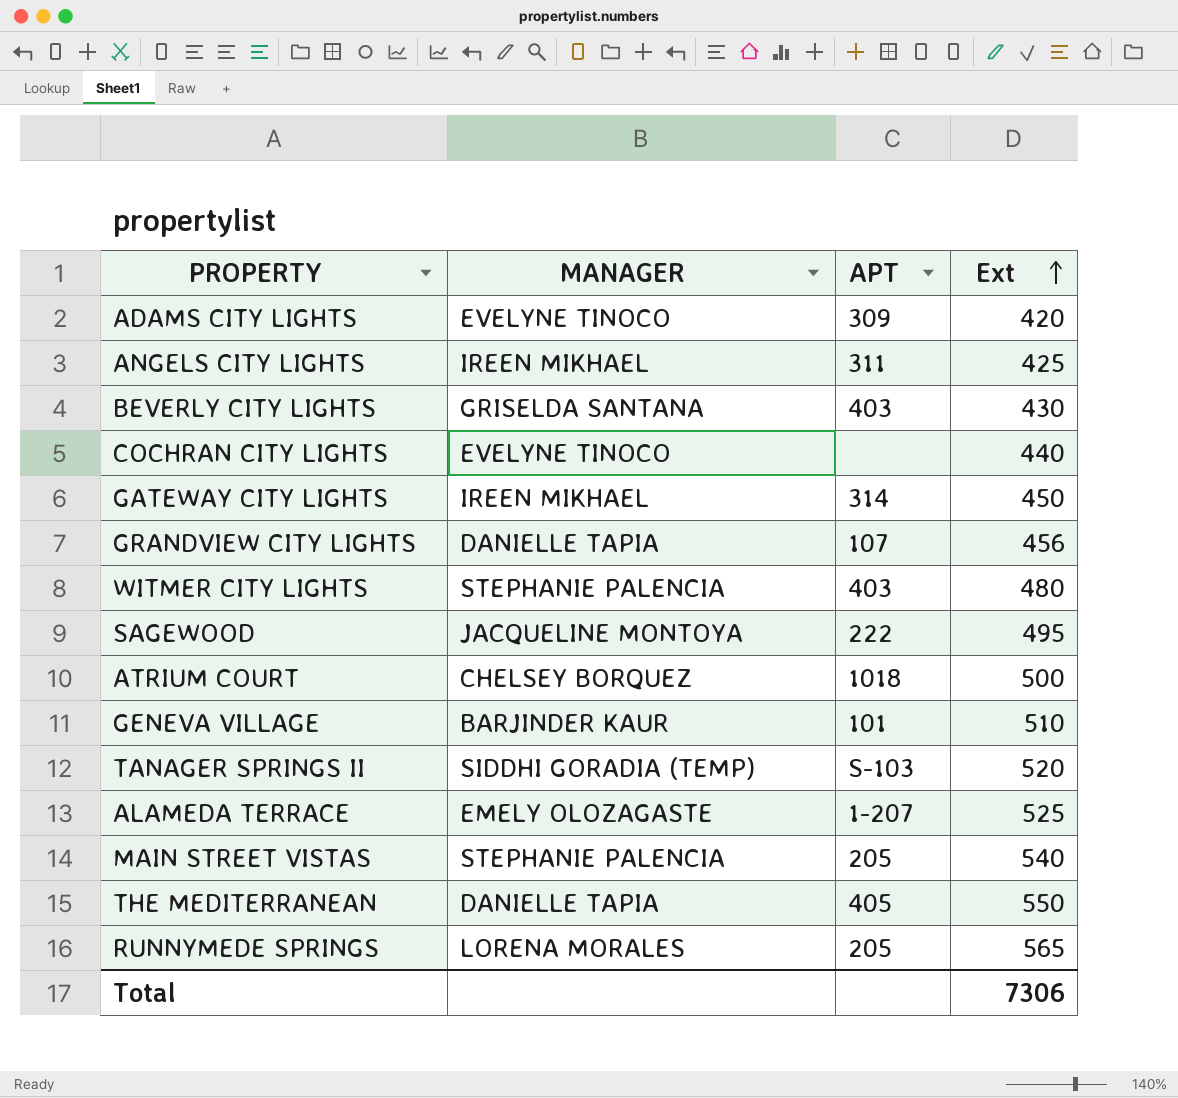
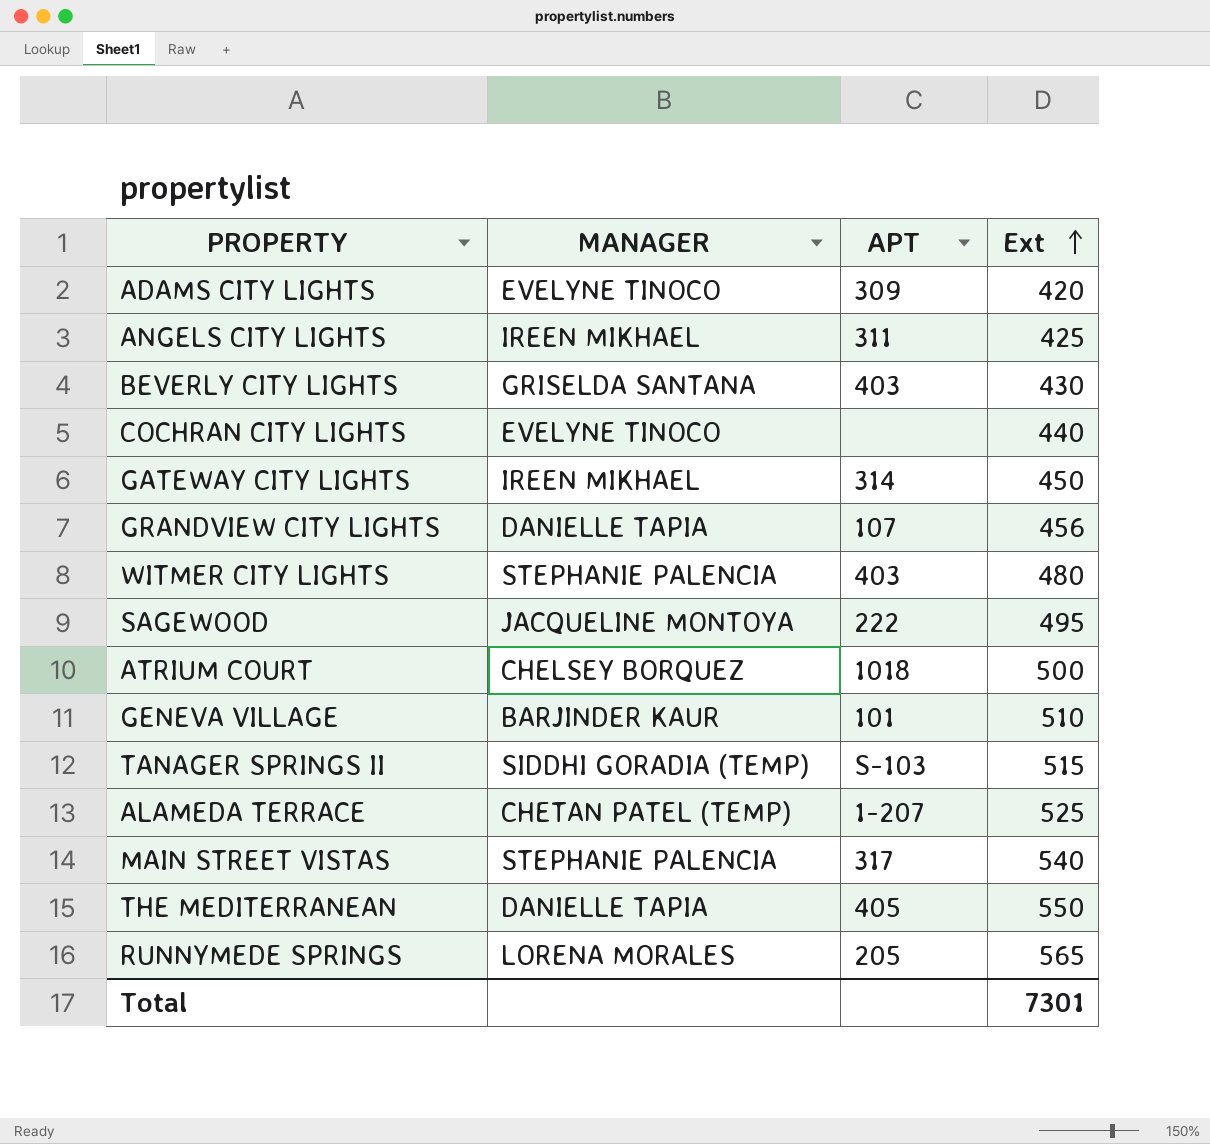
TANAGER SPRINGS II | Ext: 520 -> 515
ALAMEDA TERRACE | MANAGER: EMELY OLOZAGASTE -> CHETAN PATEL (TEMP)
MAIN STREET VISTAS | APT: 205 -> 317
Total | Ext: 7306 -> 7301

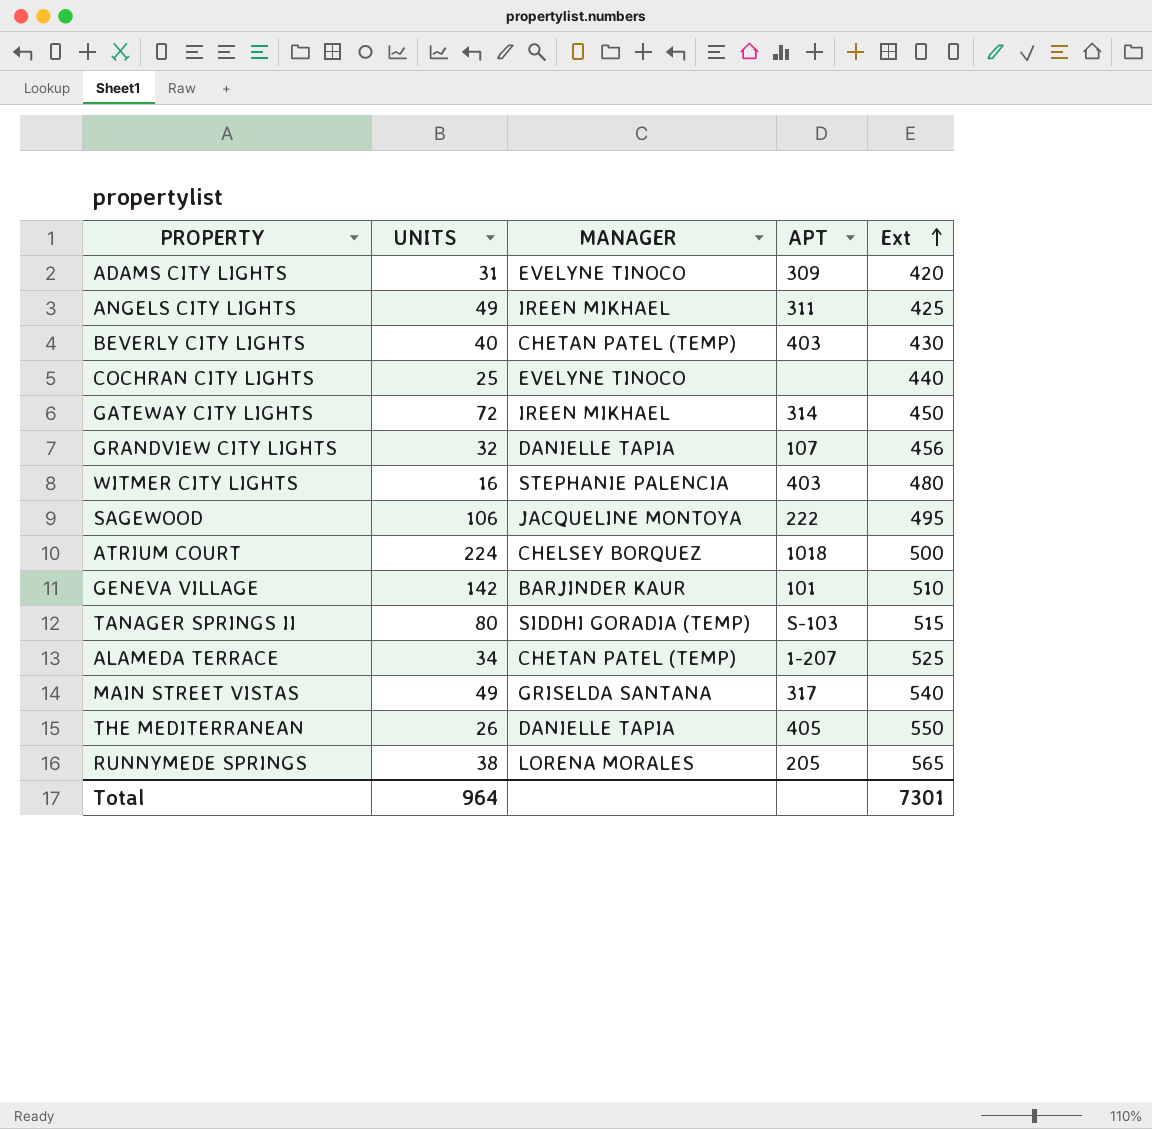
column UNITS | position: none -> 2
BEVERLY CITY LIGHTS | MANAGER: GRISELDA SANTANA -> CHETAN PATEL (TEMP)
MAIN STREET VISTAS | MANAGER: STEPHANIE PALENCIA -> GRISELDA SANTANA

